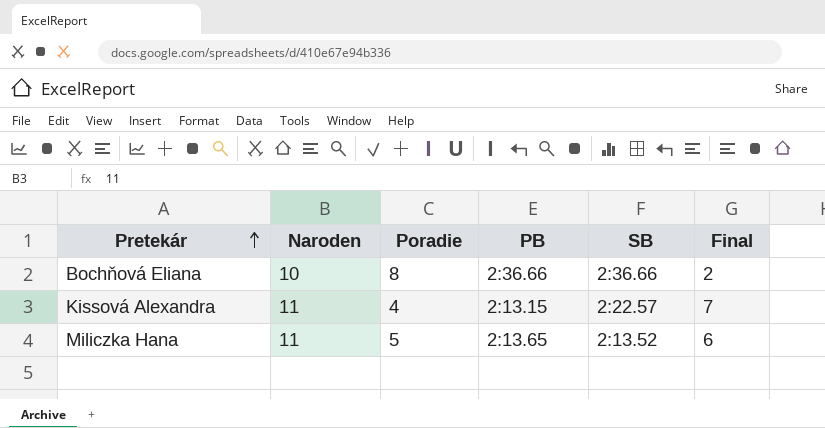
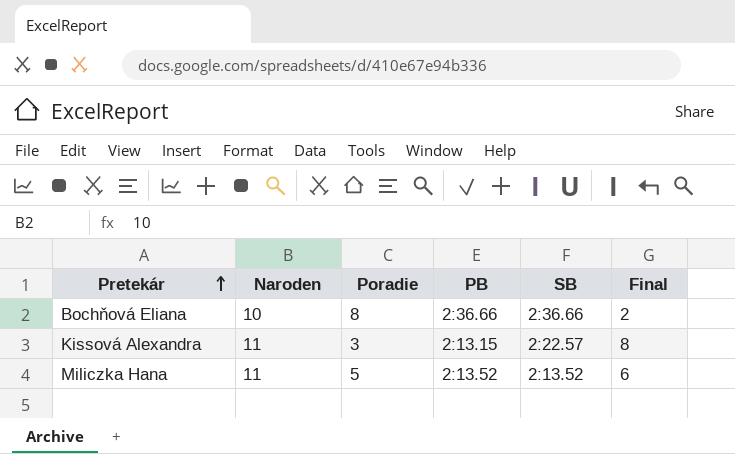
Kissová Alexandra | Poradie: 4 -> 3
Kissová Alexandra | Final: 7 -> 8
Miliczka Hana | PB: 2:13.65 -> 2:13.52

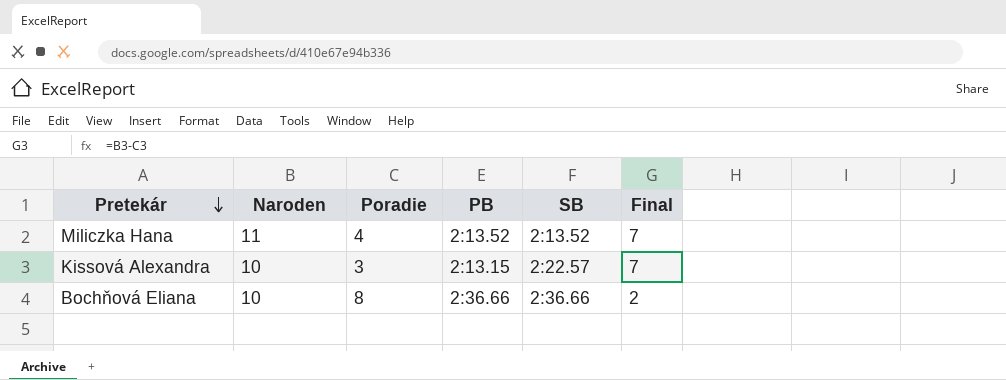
row order: Pretekár ascending -> Pretekár descending
Miliczka Hana | Poradie: 5 -> 4
Miliczka Hana | Final: 6 -> 7
Kissová Alexandra | Naroden: 11 -> 10
Kissová Alexandra | Final: 8 -> 7

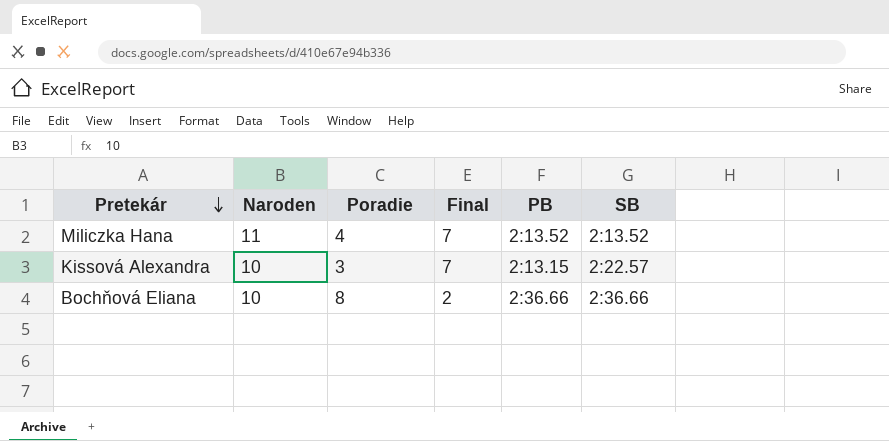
column Final | position: 6 -> 4

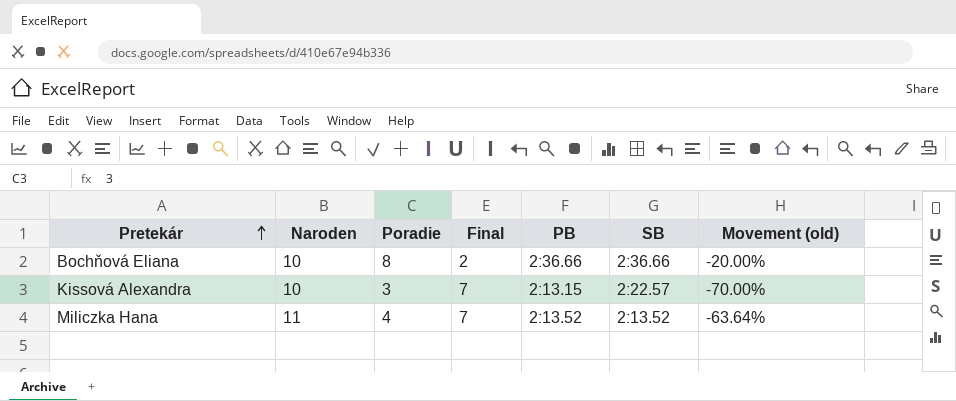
row order: Pretekár descending -> Pretekár ascending
column Movement (old) | formula: none -> ([Poradie] - [Naroden]) / [Naroden]

